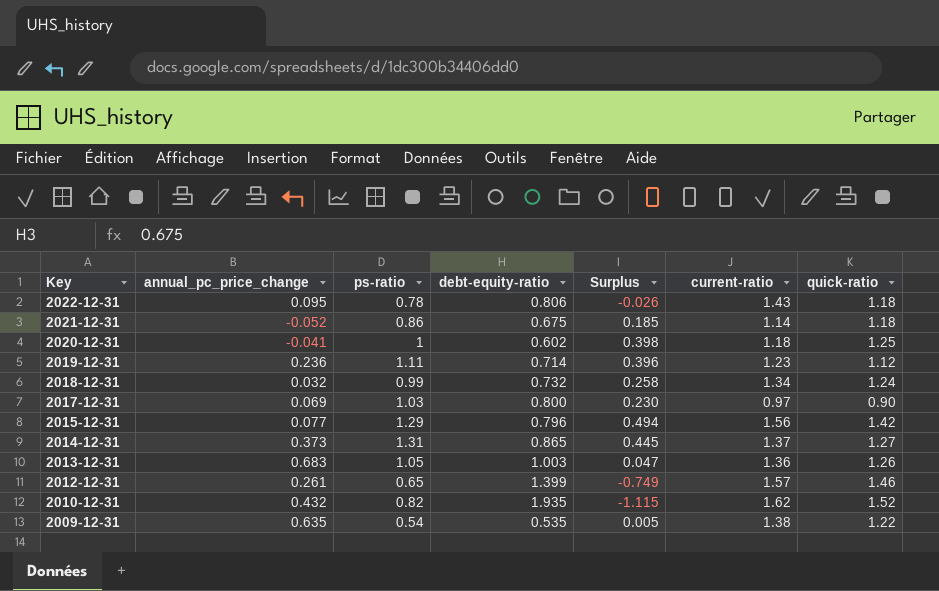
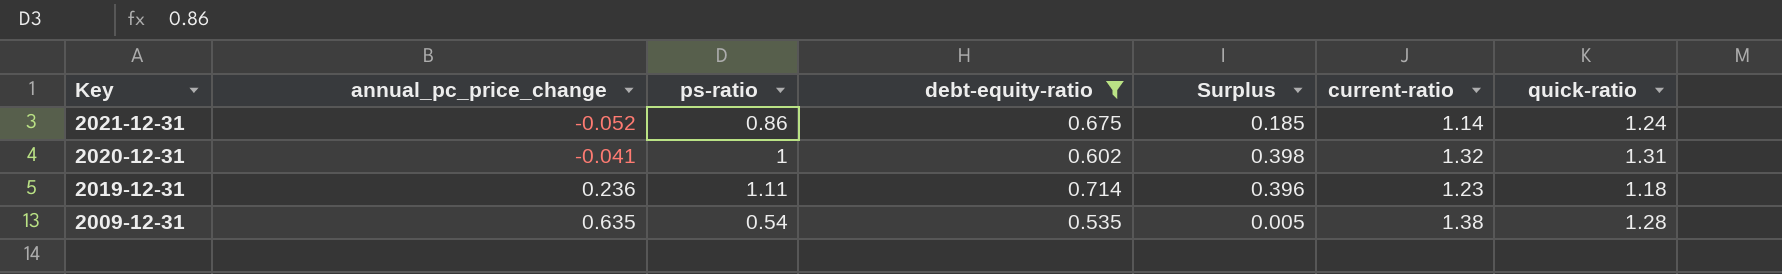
filter: none -> debt-equity-ratio <= 0.714
2021-12-31 | quick-ratio: 1.18 -> 1.24
2020-12-31 | current-ratio: 1.18 -> 1.32
2020-12-31 | quick-ratio: 1.25 -> 1.31
2019-12-31 | quick-ratio: 1.12 -> 1.18
2009-12-31 | quick-ratio: 1.22 -> 1.28

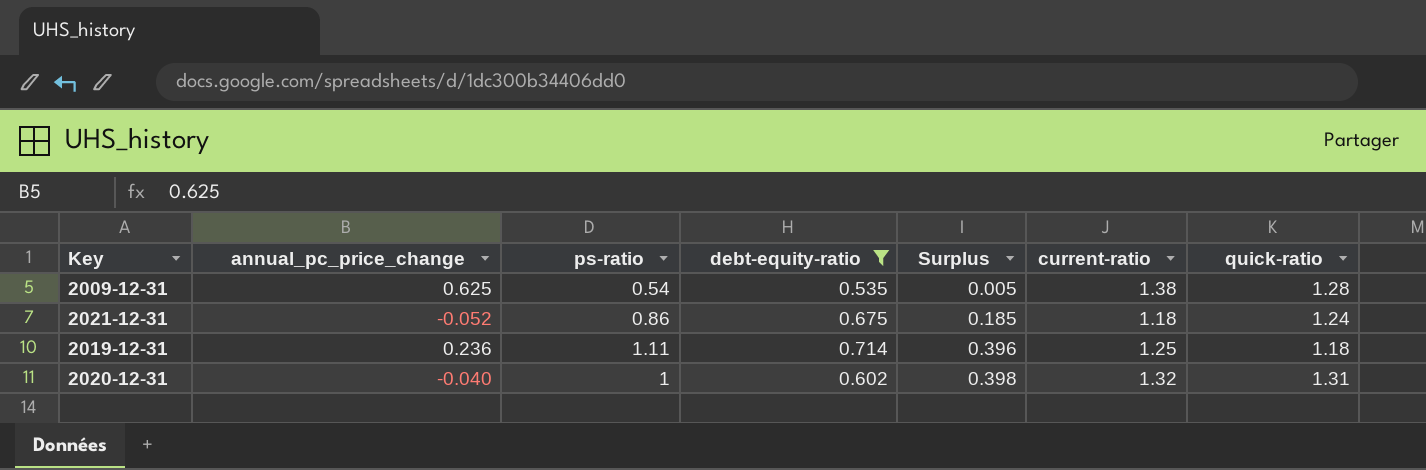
row order: Key descending -> Surplus ascending
2009-12-31 | annual_pc_price_change: 0.635 -> 0.625
2021-12-31 | current-ratio: 1.14 -> 1.18
2019-12-31 | current-ratio: 1.23 -> 1.25
2020-12-31 | annual_pc_price_change: -0.041 -> -0.040

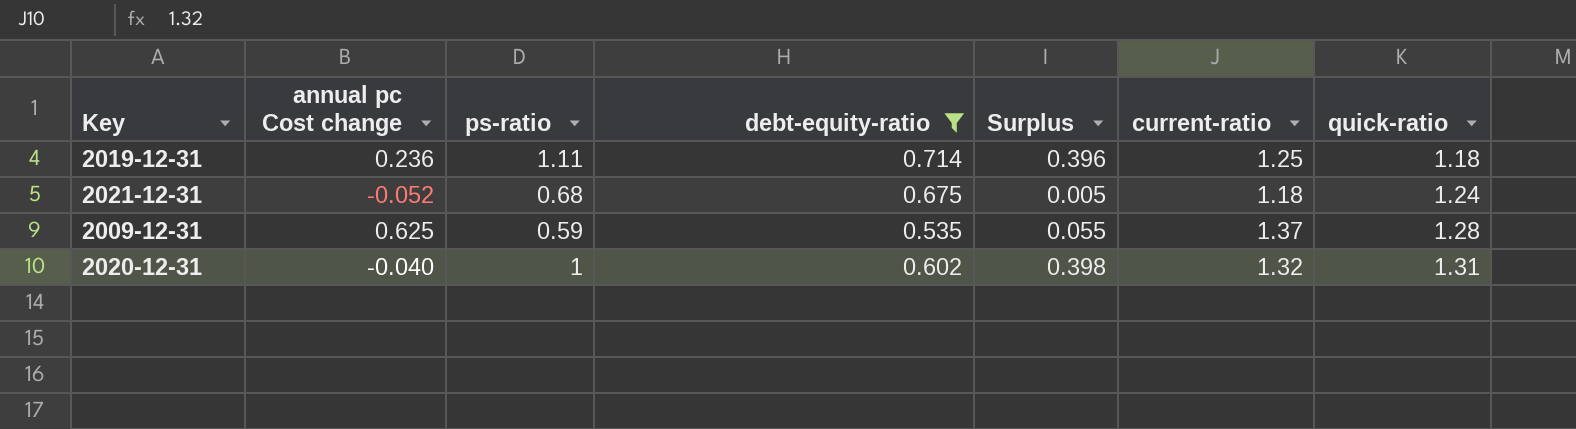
row order: Surplus ascending -> quick-ratio ascending
column name: annual_pc_price_change -> annual pc Cost change
2021-12-31 | ps-ratio: 0.86 -> 0.68
2021-12-31 | Surplus: 0.185 -> 0.005
2009-12-31 | ps-ratio: 0.54 -> 0.59
2009-12-31 | Surplus: 0.005 -> 0.055
2009-12-31 | current-ratio: 1.38 -> 1.37

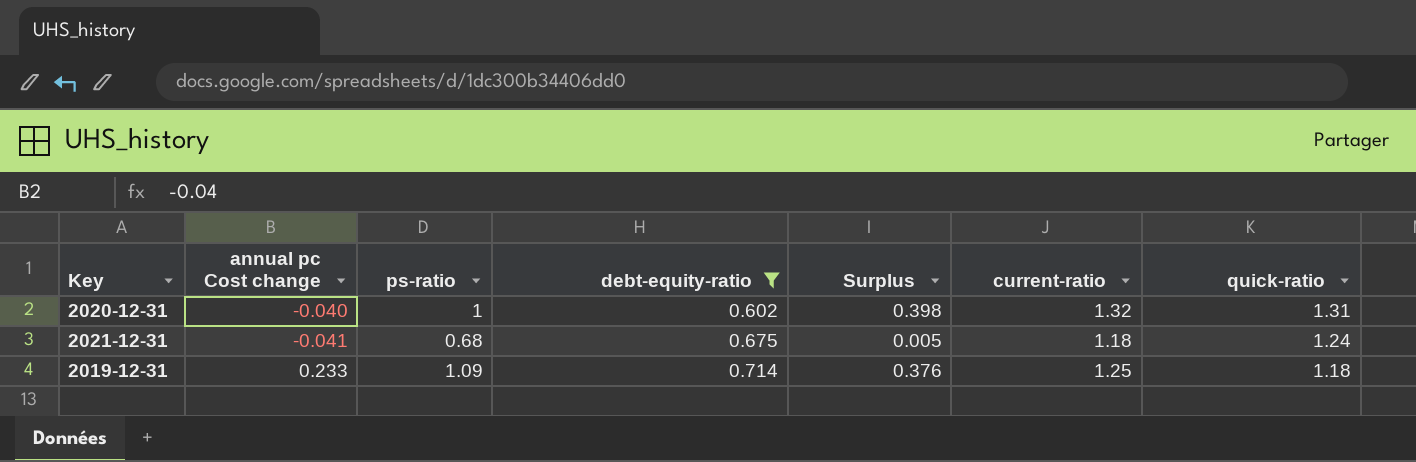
row order: quick-ratio ascending -> debt-equity-ratio ascending
row 2009-12-31: 0.625 | 0.59 | 0.535 | 0.055 | 1.37 | 1.28 -> none
2021-12-31 | annual pc Cost change: -0.052 -> -0.041
2019-12-31 | annual pc Cost change: 0.236 -> 0.233
2019-12-31 | ps-ratio: 1.11 -> 1.09
2019-12-31 | Surplus: 0.396 -> 0.376

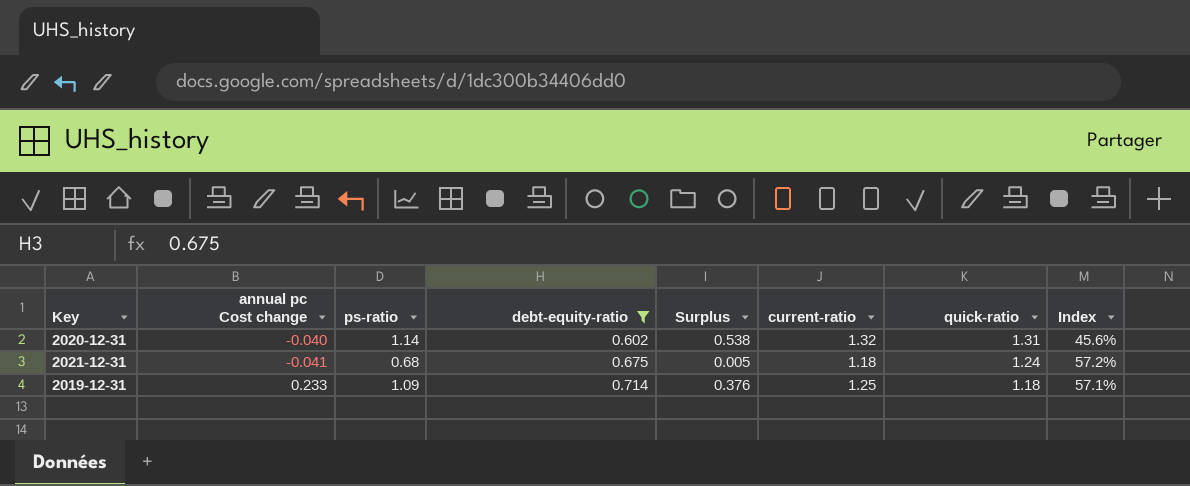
column Index | formula: none -> [debt-equity-ratio] / [current-ratio]
2020-12-31 | ps-ratio: 1 -> 1.14
2020-12-31 | Surplus: 0.398 -> 0.538

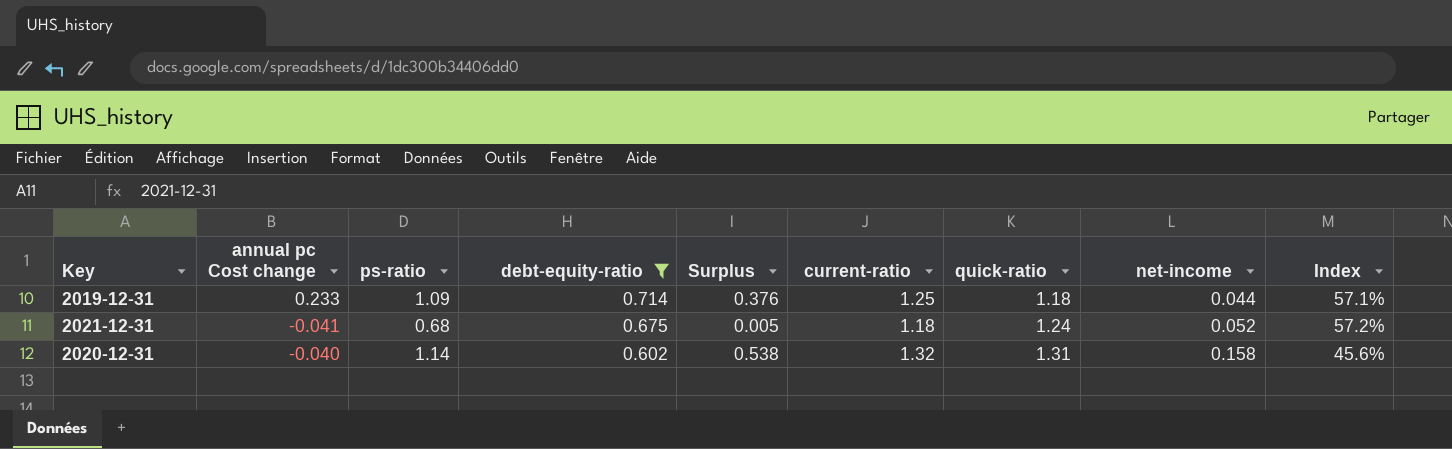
row order: debt-equity-ratio ascending -> debt-equity-ratio descending
column net-income | position: none -> 8

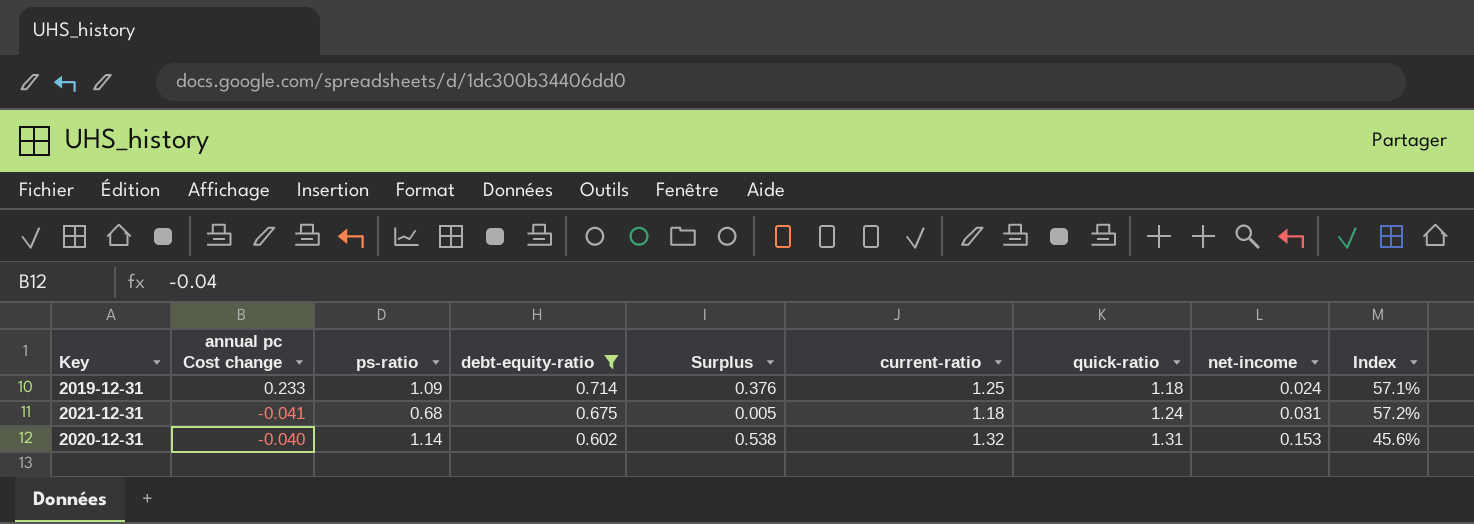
2019-12-31 | net-income: 0.044 -> 0.024
2021-12-31 | net-income: 0.052 -> 0.031
2020-12-31 | net-income: 0.158 -> 0.153

